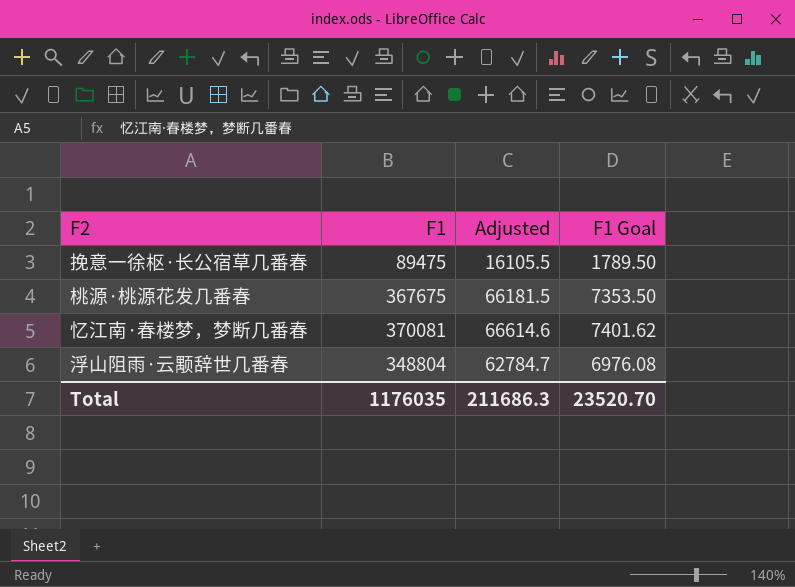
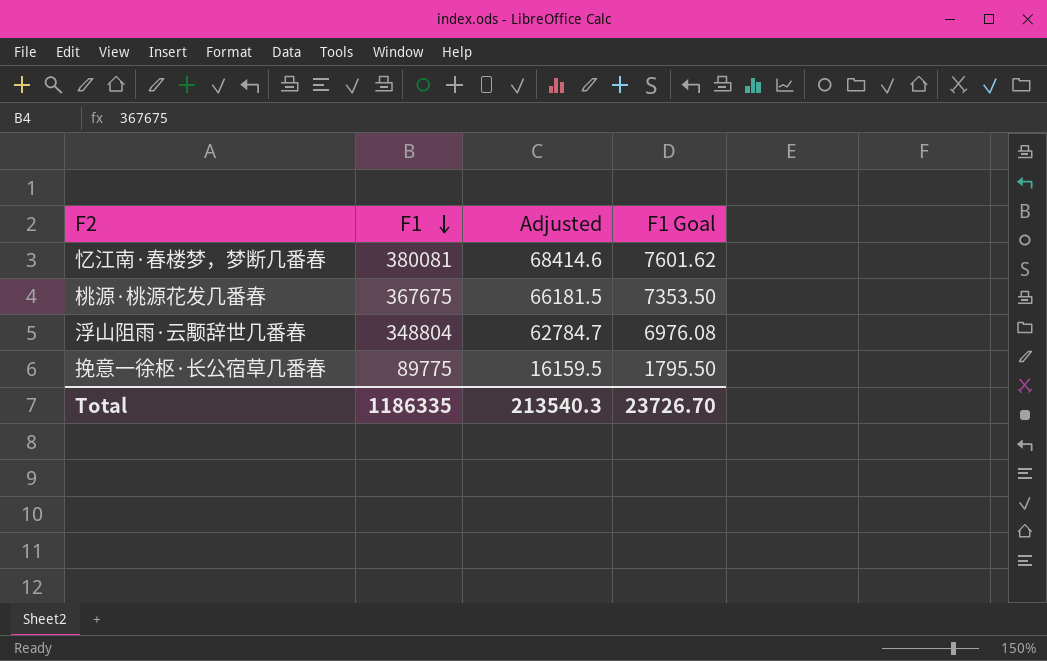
row order: none -> F1 descending
忆江南·春楼梦，梦断几番春 | F1: 370081 -> 380081
忆江南·春楼梦，梦断几番春 | Adjusted: 66614.6 -> 68414.6
忆江南·春楼梦，梦断几番春 | F1 Goal: 7401.62 -> 7601.62
挽意一徐枢·长公宿草几番春 | F1: 89475 -> 89775
挽意一徐枢·长公宿草几番春 | Adjusted: 16105.5 -> 16159.5
挽意一徐枢·长公宿草几番春 | F1 Goal: 1789.50 -> 1795.50
Total | F1: 1176035 -> 1186335
Total | Adjusted: 211686.3 -> 213540.3
Total | F1 Goal: 23520.70 -> 23726.70

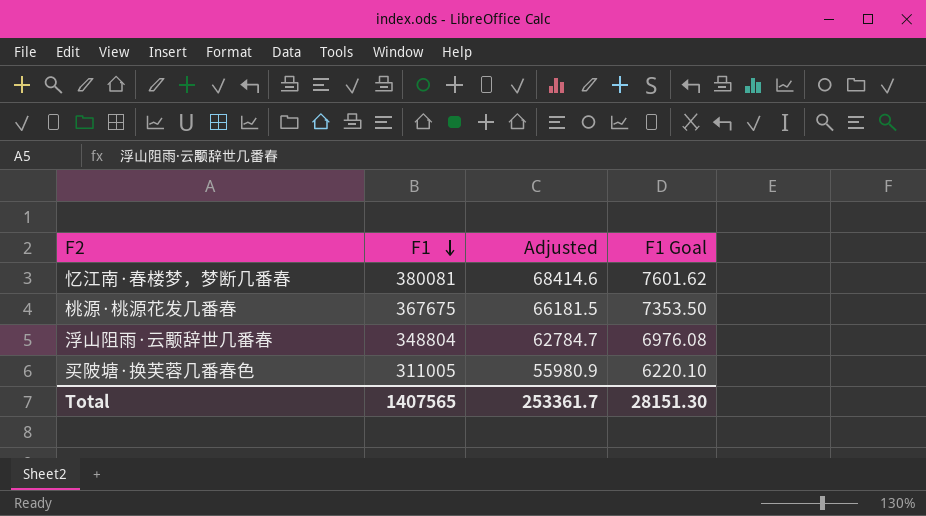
row 挽意一徐枢·长公宿草几番春: 89775 | 16159.5 | 1795.50 -> none
row 买陂塘·换芙蓉几番春色: none -> 311005 | 55980.9 | 6220.10
Total | F1: 1186335 -> 1407565
Total | Adjusted: 213540.3 -> 253361.7
Total | F1 Goal: 23726.70 -> 28151.30

